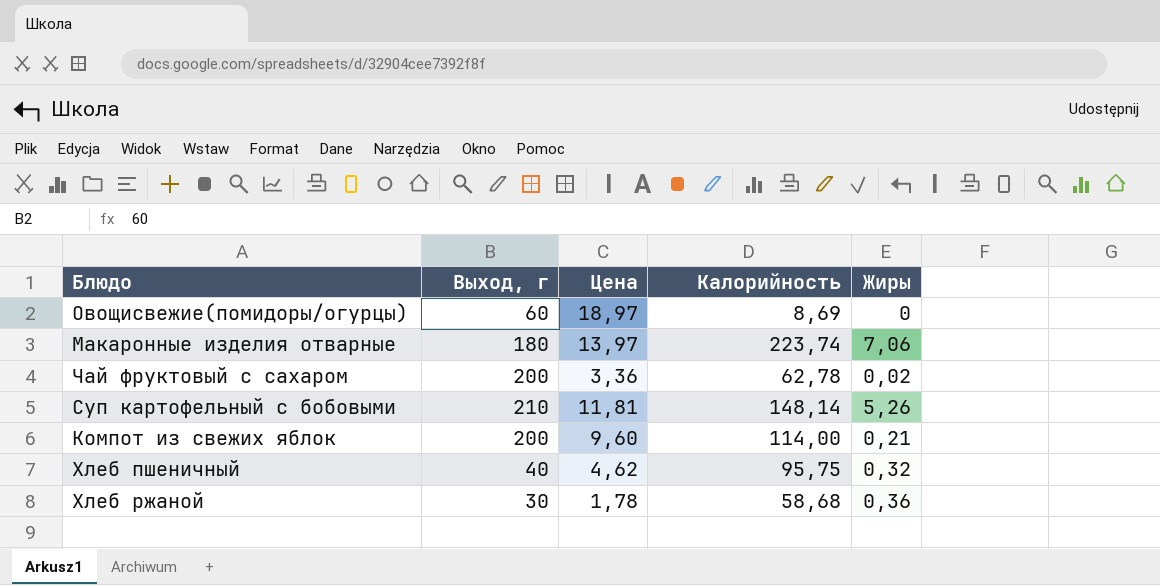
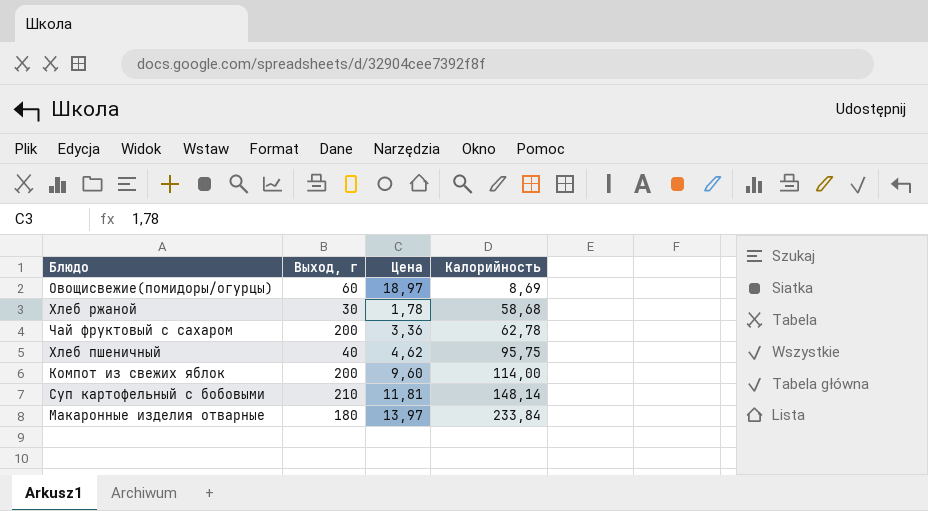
row order: none -> Калорийность ascending
column Жиры | position: 5 -> none
Макаронные изделия отварные | Калорийность: 223,74 -> 233,84

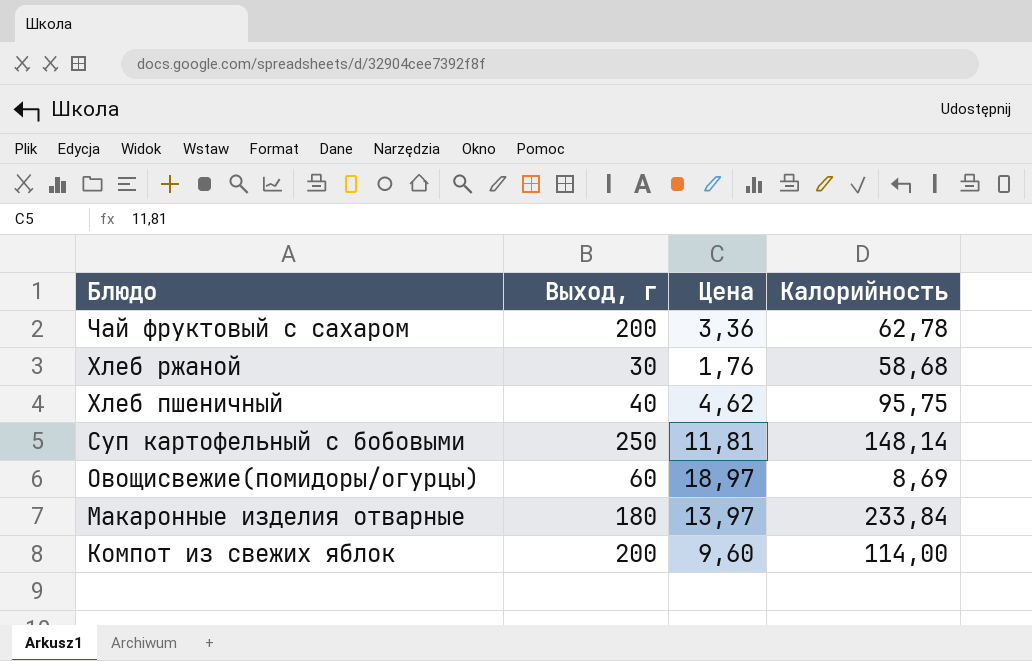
row order: Калорийность ascending -> Блюдо descending
Хлеб ржаной | Цена: 1,78 -> 1,76
Суп картофельный с бобовыми | Выход, г: 210 -> 250

